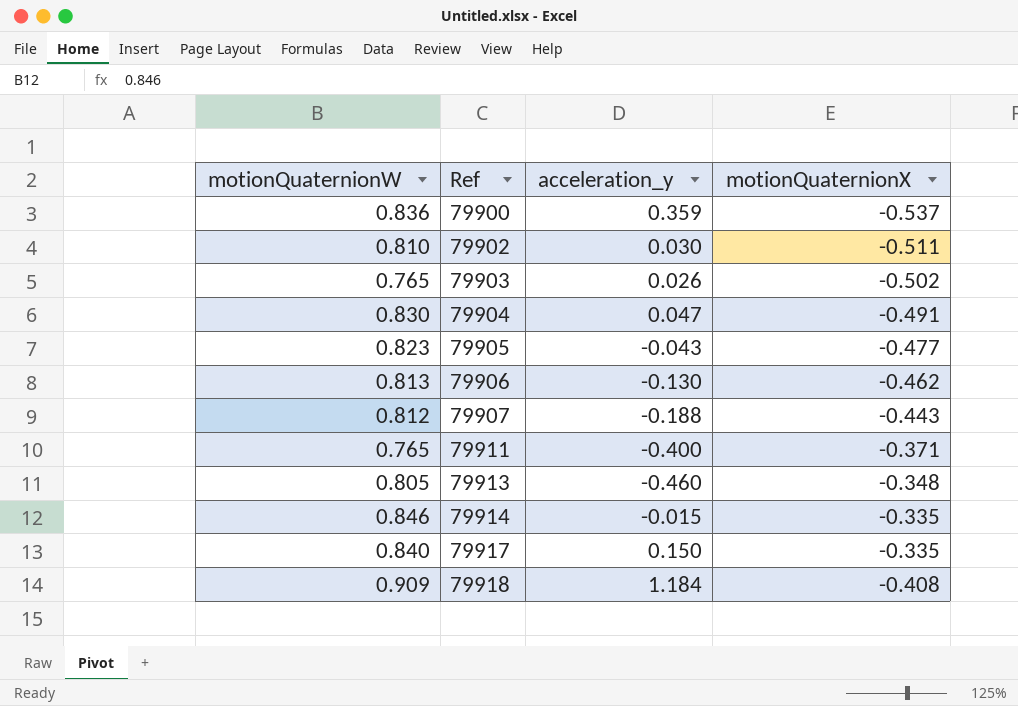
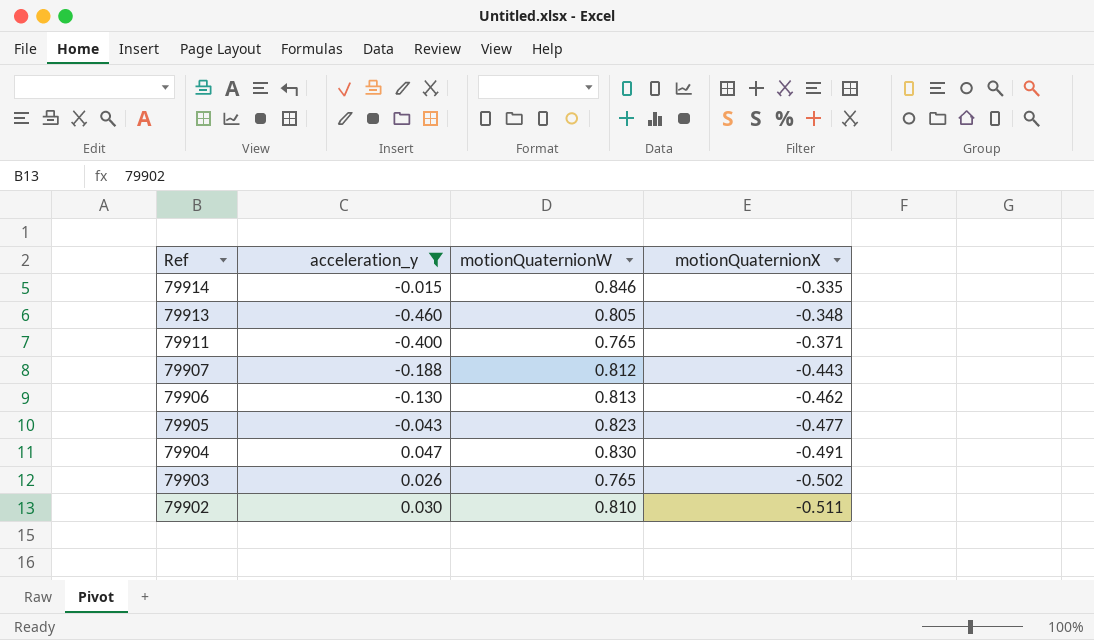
filter: none -> acceleration_y <= 0.047
row order: Ref ascending -> Ref descending
column motionQuaternionW | position: 1 -> 3

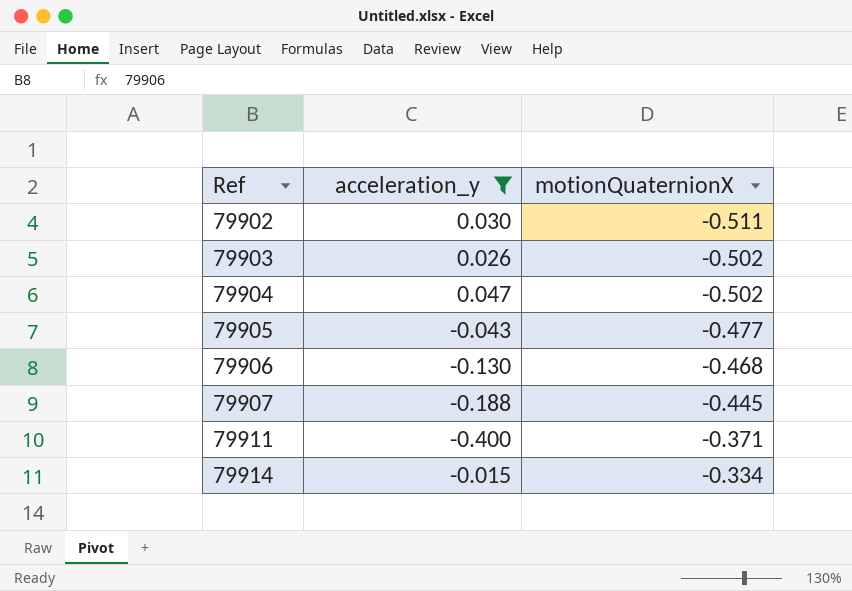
row order: Ref descending -> Ref ascending
column motionQuaternionW | position: 3 -> none
row 79913: -0.460 | 0.805 | -0.348 -> none
79904 | motionQuaternionX: -0.491 -> -0.502
79906 | motionQuaternionX: -0.462 -> -0.468
79907 | motionQuaternionX: -0.443 -> -0.445
79914 | motionQuaternionX: -0.335 -> -0.334

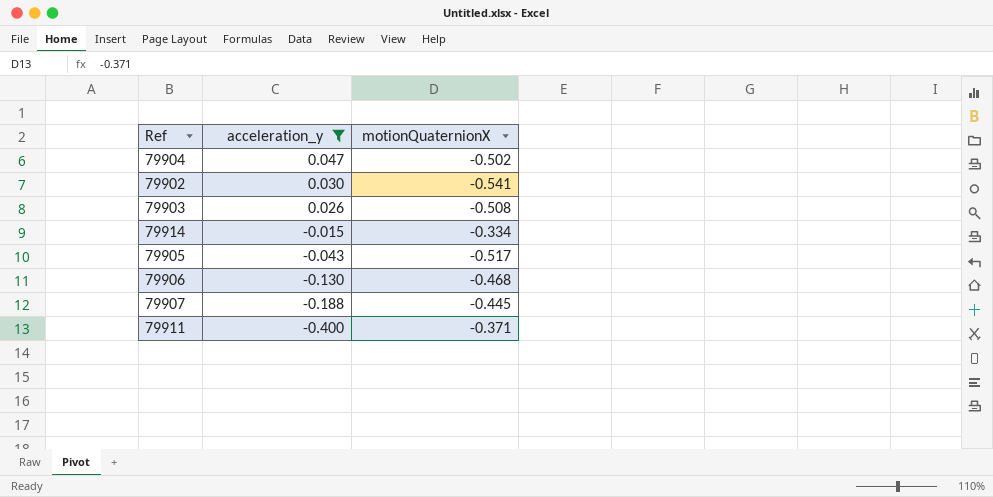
row order: Ref ascending -> acceleration_y descending
79902 | motionQuaternionX: -0.511 -> -0.541
79903 | motionQuaternionX: -0.502 -> -0.508
79905 | motionQuaternionX: -0.477 -> -0.517

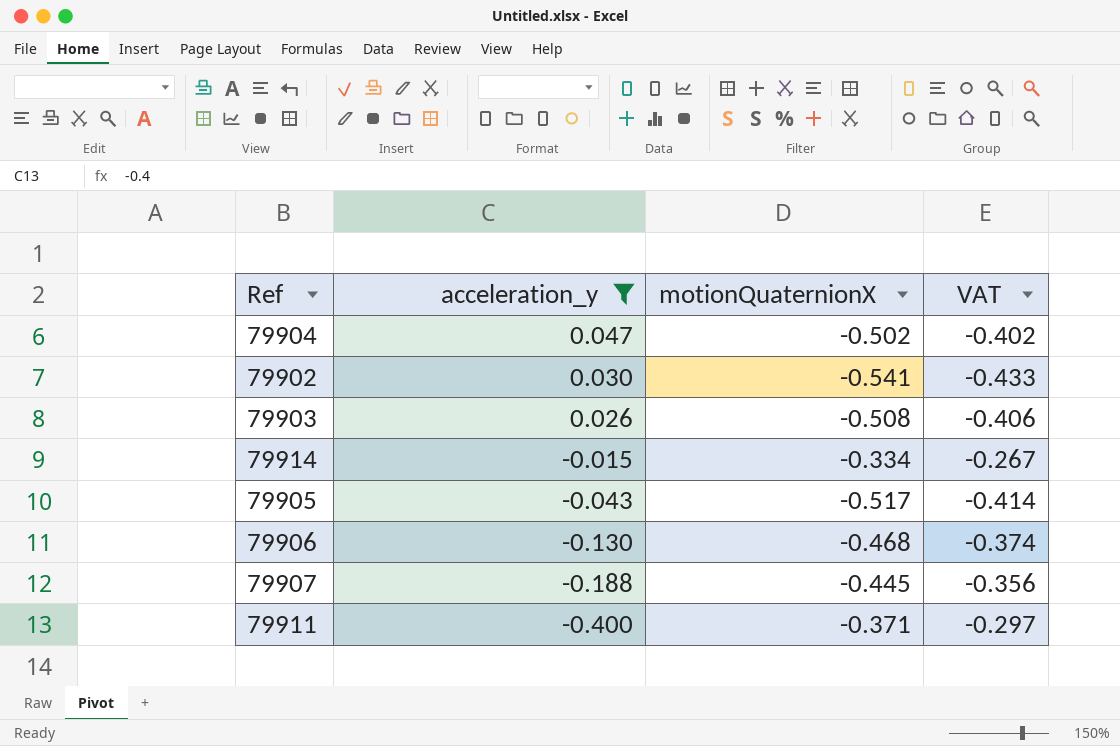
column VAT | formula: none -> [motionQuaternionX] * 0.8

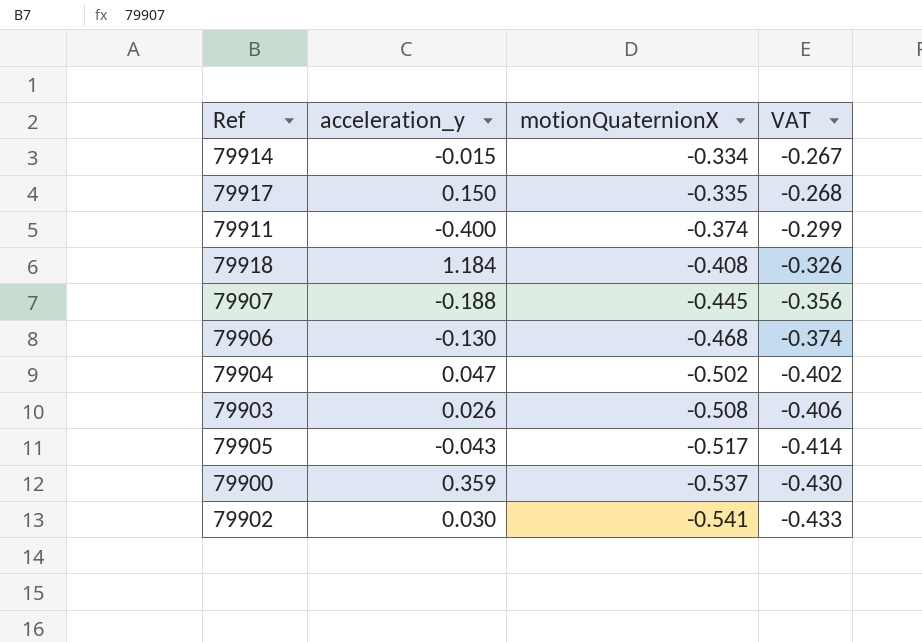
filter: acceleration_y <= 0.047 -> none
row order: acceleration_y descending -> motionQuaternionX descending
79911 | motionQuaternionX: -0.371 -> -0.374
79911 | VAT: -0.297 -> -0.299

